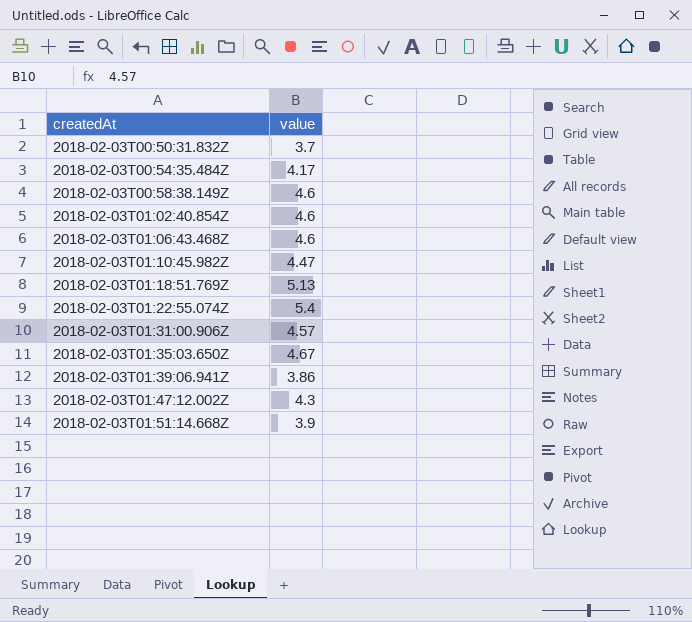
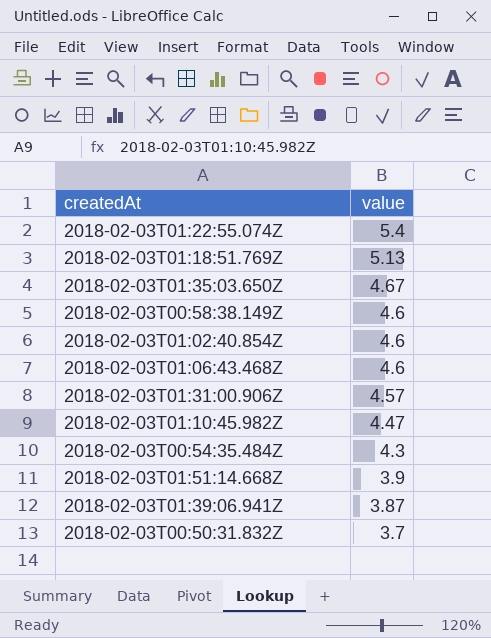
row order: createdAt ascending -> value descending
row 2018-02-03T01:47:12.002Z: 4.3 -> none
2018-02-03T00:54:35.484Z | value: 4.17 -> 4.3
2018-02-03T01:39:06.941Z | value: 3.86 -> 3.87

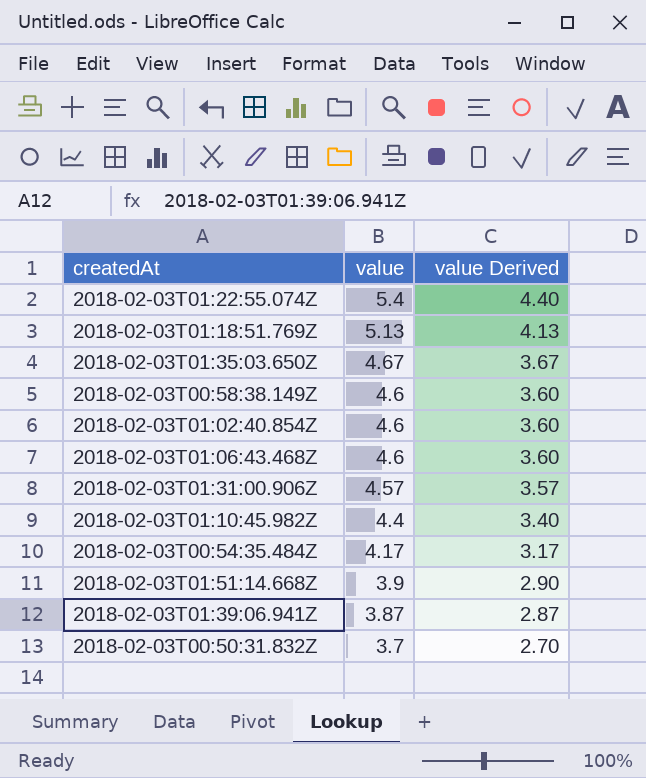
column value Derived | formula: none -> [value] - 1
2018-02-03T01:10:45.982Z | value: 4.47 -> 4.4
2018-02-03T00:54:35.484Z | value: 4.3 -> 4.17

